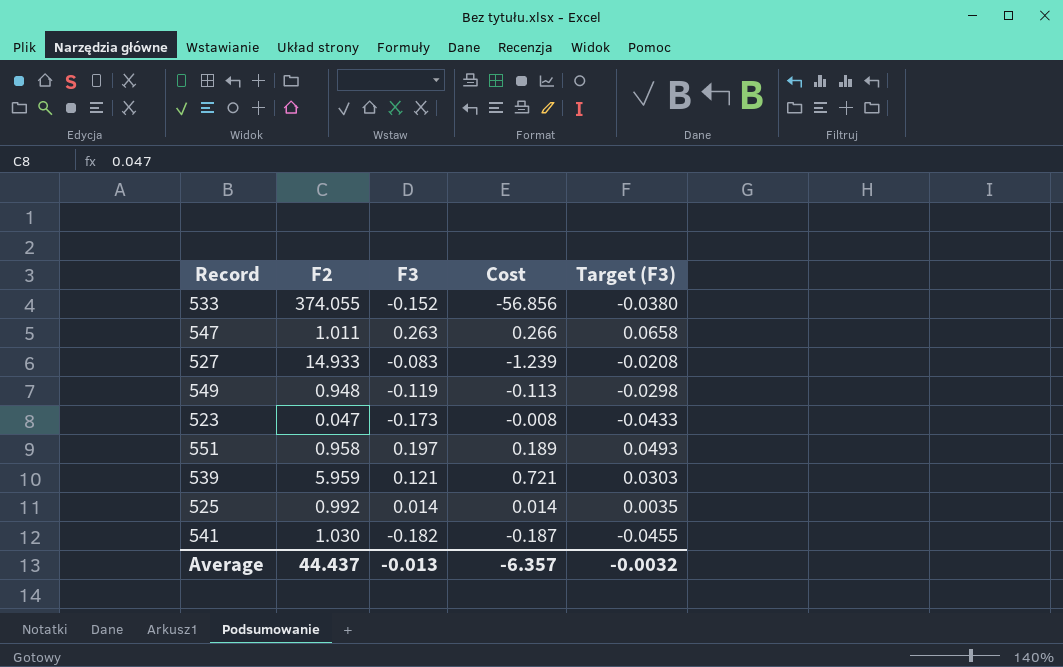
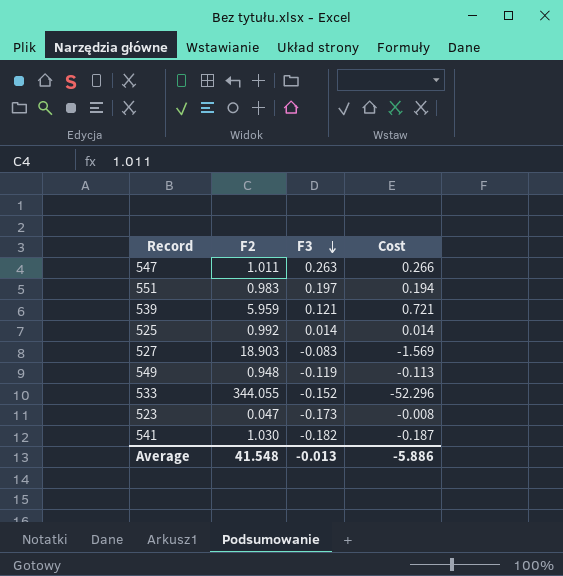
row order: none -> F3 descending
column Target (F3) | formula: [F3] * 0.25 -> none
551 | F2: 0.958 -> 0.983
551 | Cost: 0.189 -> 0.194
527 | F2: 14.933 -> 18.903
527 | Cost: -1.239 -> -1.569
533 | F2: 374.055 -> 344.055
533 | Cost: -56.856 -> -52.296
Average | F2: 44.437 -> 41.548
Average | Cost: -6.357 -> -5.886

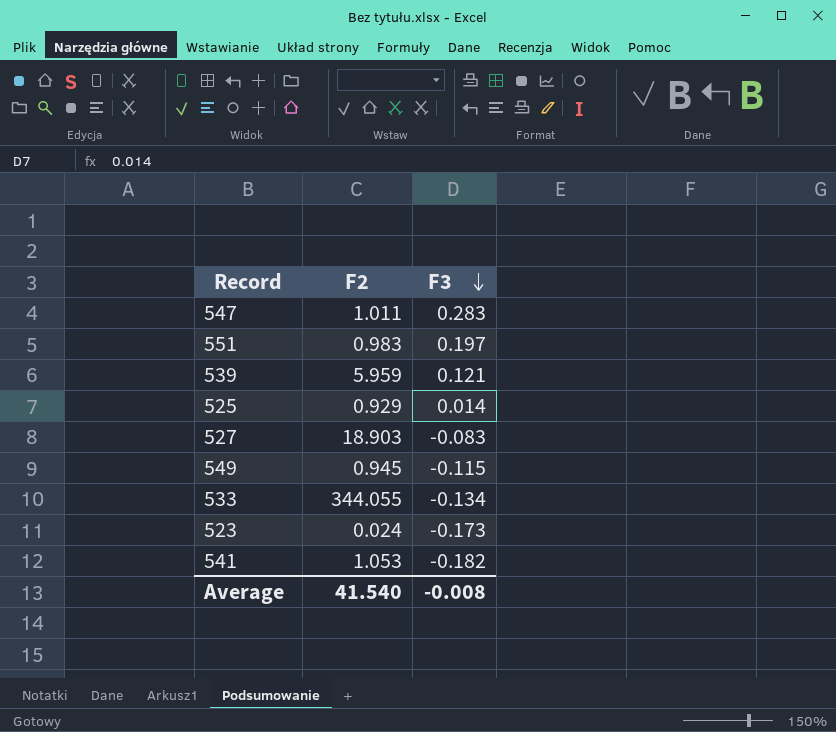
column Cost | formula: [F2] * [F3] -> none
547 | F3: 0.263 -> 0.283
525 | F2: 0.992 -> 0.929
549 | F2: 0.948 -> 0.945
549 | F3: -0.119 -> -0.115
533 | F3: -0.152 -> -0.134
523 | F2: 0.047 -> 0.024
541 | F2: 1.030 -> 1.053
Average | F2: 41.548 -> 41.540
Average | F3: -0.013 -> -0.008

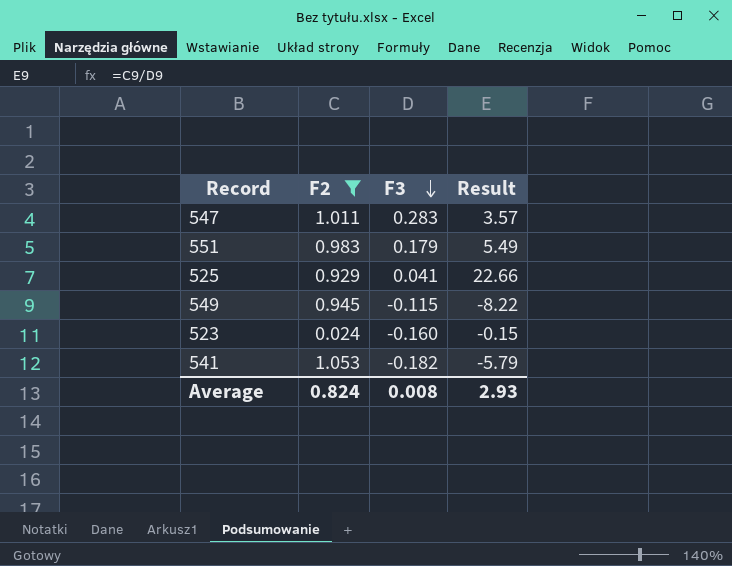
filter: none -> F2 <= 1.053
column Result | formula: none -> [F2] / [F3]
551 | F3: 0.197 -> 0.179
525 | F3: 0.014 -> 0.041
523 | F3: -0.173 -> -0.160
Average | F2: 41.540 -> 0.824
Average | F3: -0.008 -> 0.008

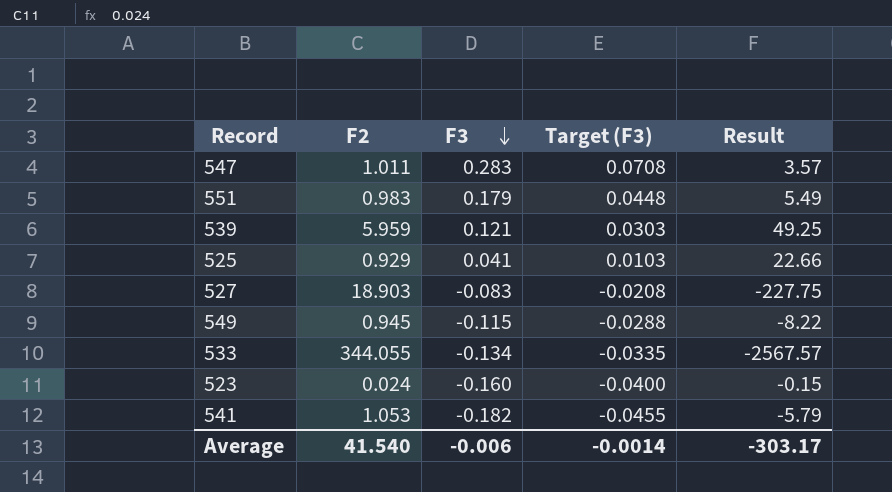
filter: F2 <= 1.053 -> none
column Target (F3) | formula: none -> [F3] * 0.25
Average | F2: 0.824 -> 41.540
Average | F3: 0.008 -> -0.006
Average | Result: 2.93 -> -303.17

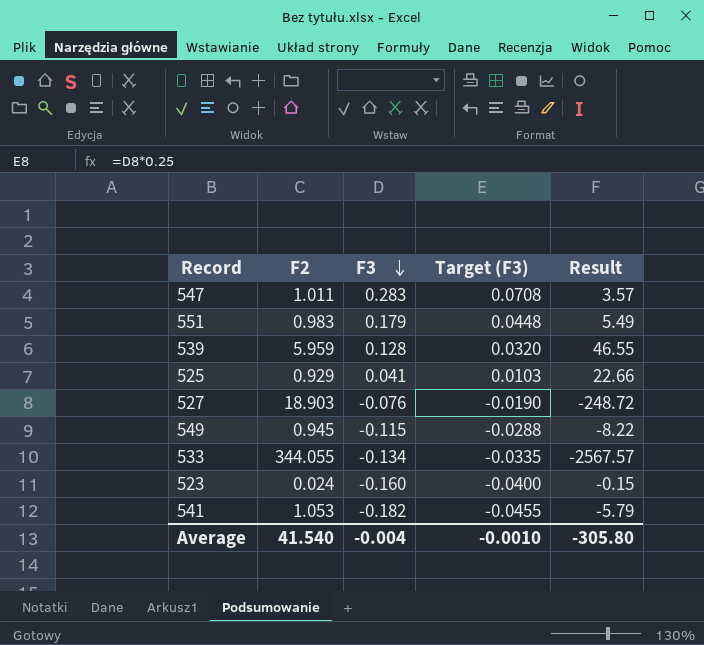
539 | F3: 0.121 -> 0.128
539 | Target (F3): 0.0303 -> 0.0320
539 | Result: 49.25 -> 46.55
527 | F3: -0.083 -> -0.076
527 | Target (F3): -0.0208 -> -0.0190
527 | Result: -227.75 -> -248.72
Average | F3: -0.006 -> -0.004
Average | Target (F3): -0.0014 -> -0.0010
Average | Result: -303.17 -> -305.80

